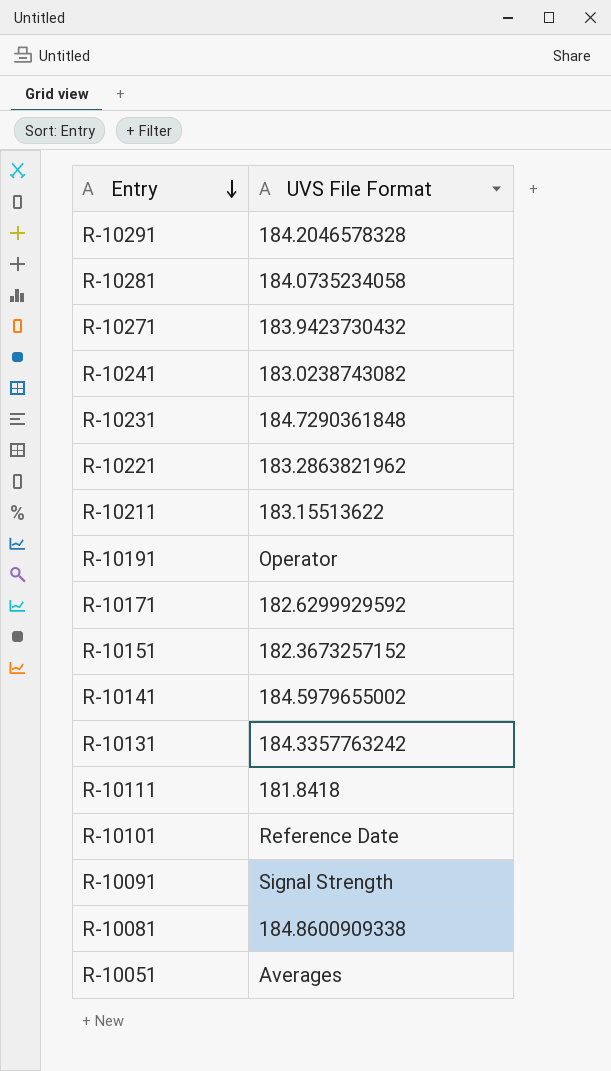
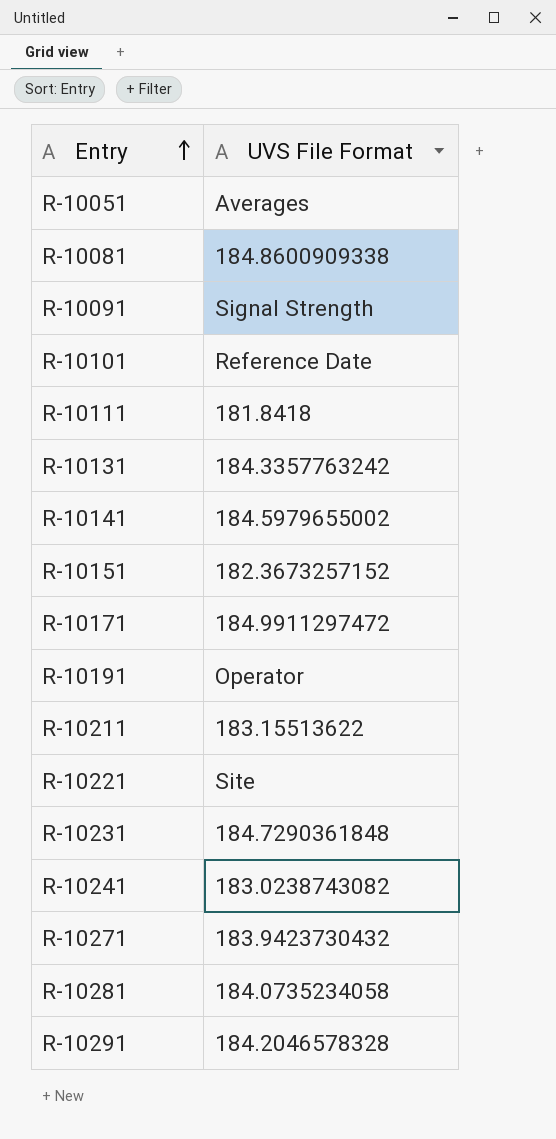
row order: Entry descending -> Entry ascending
R-10171 | UVS File Format: 182.6299929592 -> 184.9911297472
R-10221 | UVS File Format: 183.2863821962 -> Site

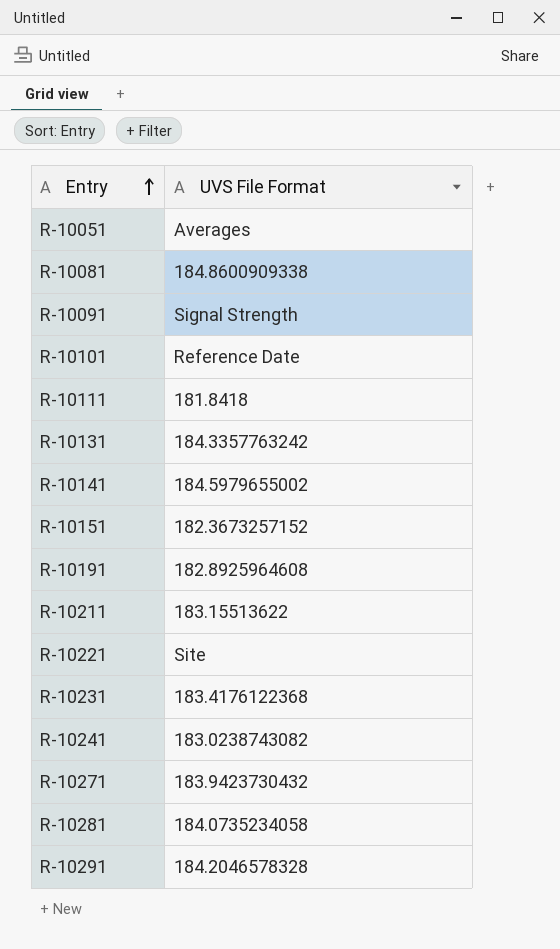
row R-10171: 184.9911297472 -> none
R-10191 | UVS File Format: Operator -> 182.8925964608
R-10231 | UVS File Format: 184.7290361848 -> 183.4176122368

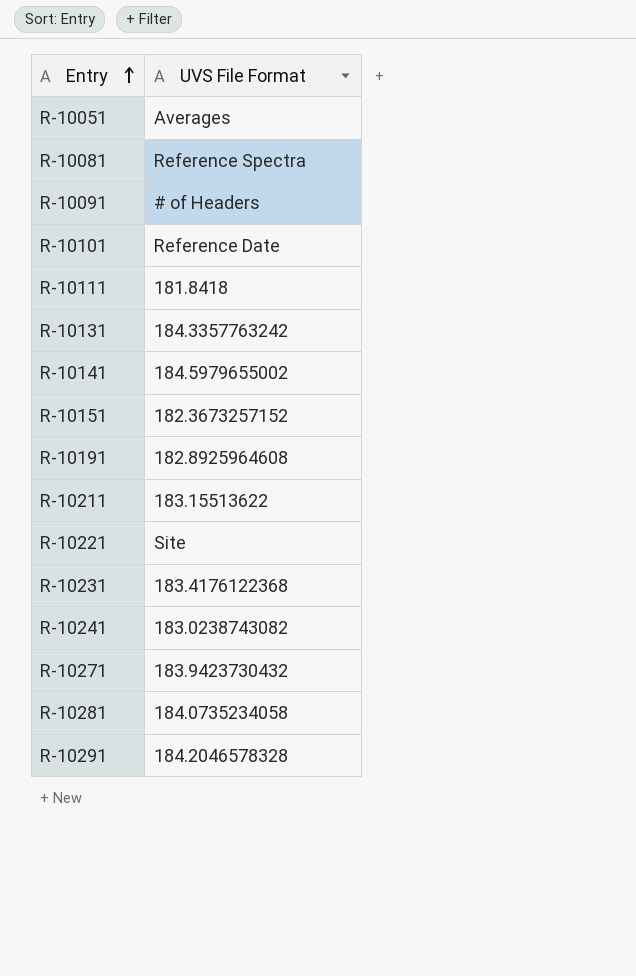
R-10081 | UVS File Format: 184.8600909338 -> Reference Spectra
R-10091 | UVS File Format: Signal Strength -> # of Headers

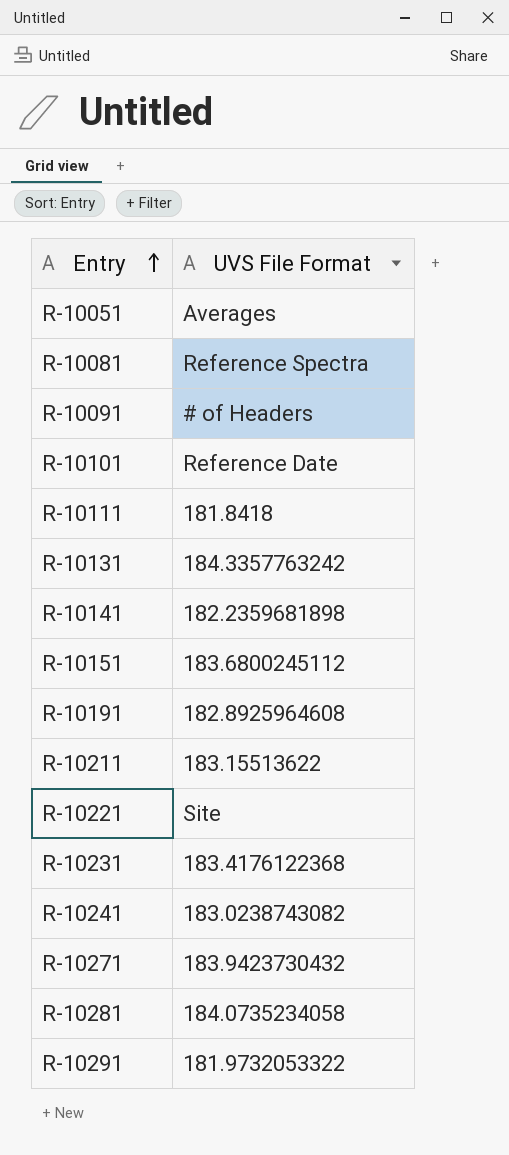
R-10141 | UVS File Format: 184.5979655002 -> 182.2359681898
R-10151 | UVS File Format: 182.3673257152 -> 183.6800245112
R-10291 | UVS File Format: 184.2046578328 -> 181.9732053322

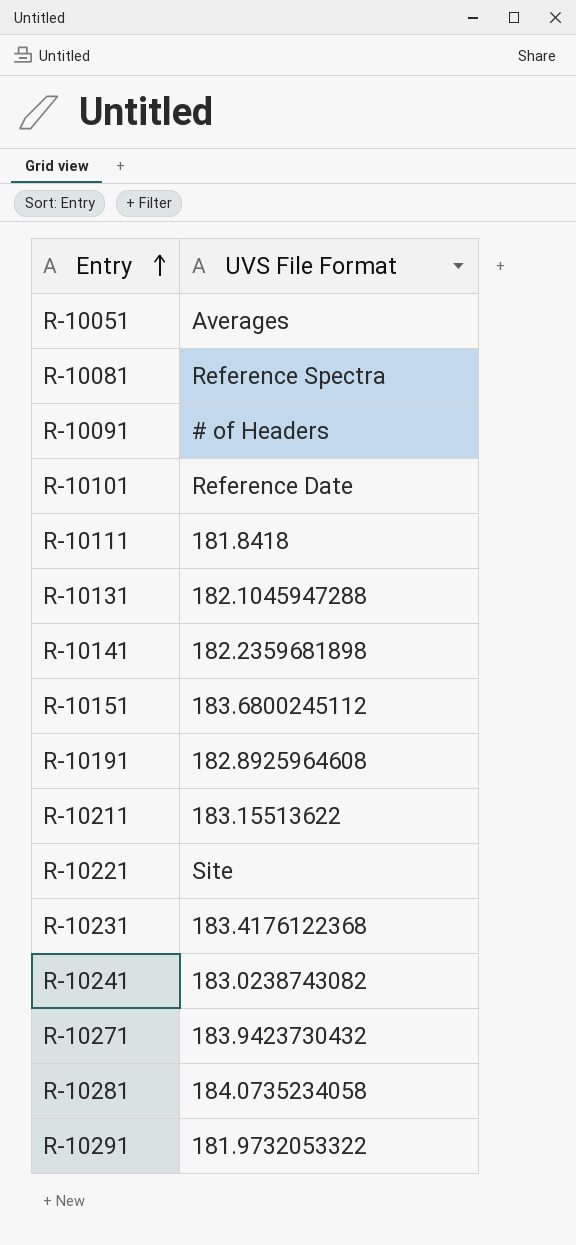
R-10131 | UVS File Format: 184.3357763242 -> 182.1045947288

